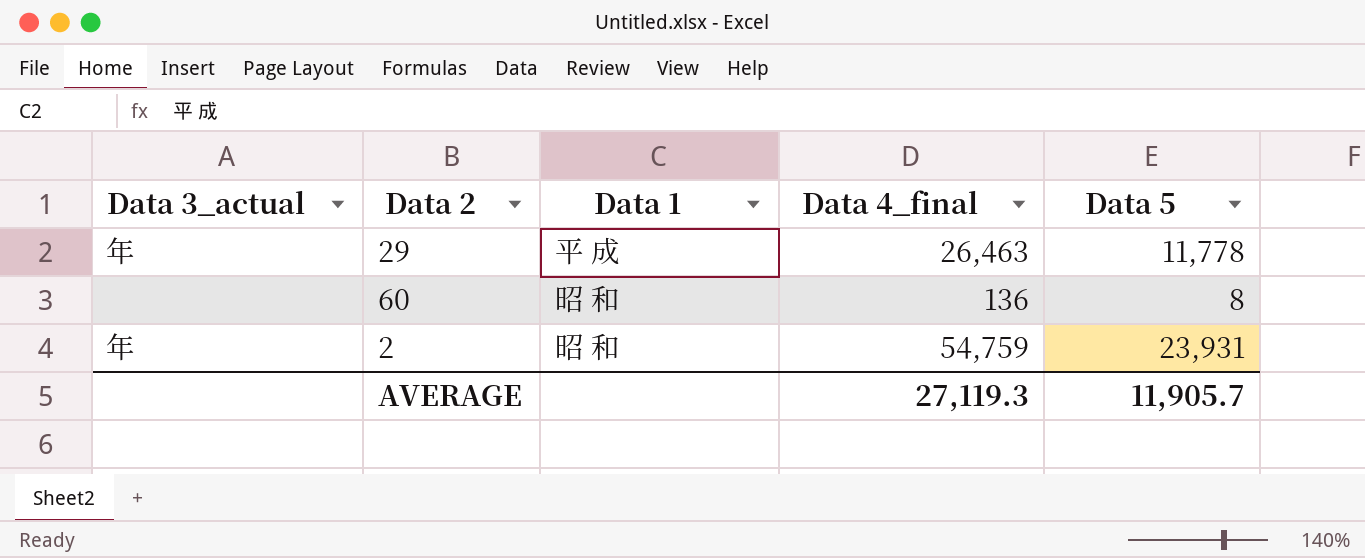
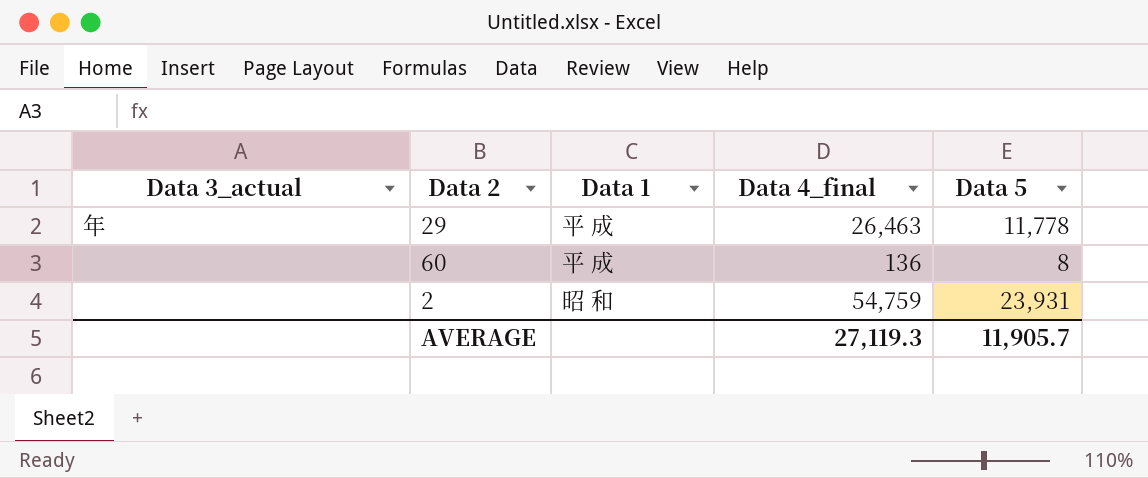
60 | Data 1: 昭 和 -> 平 成
2 | Data 3_actual: 年 -> none

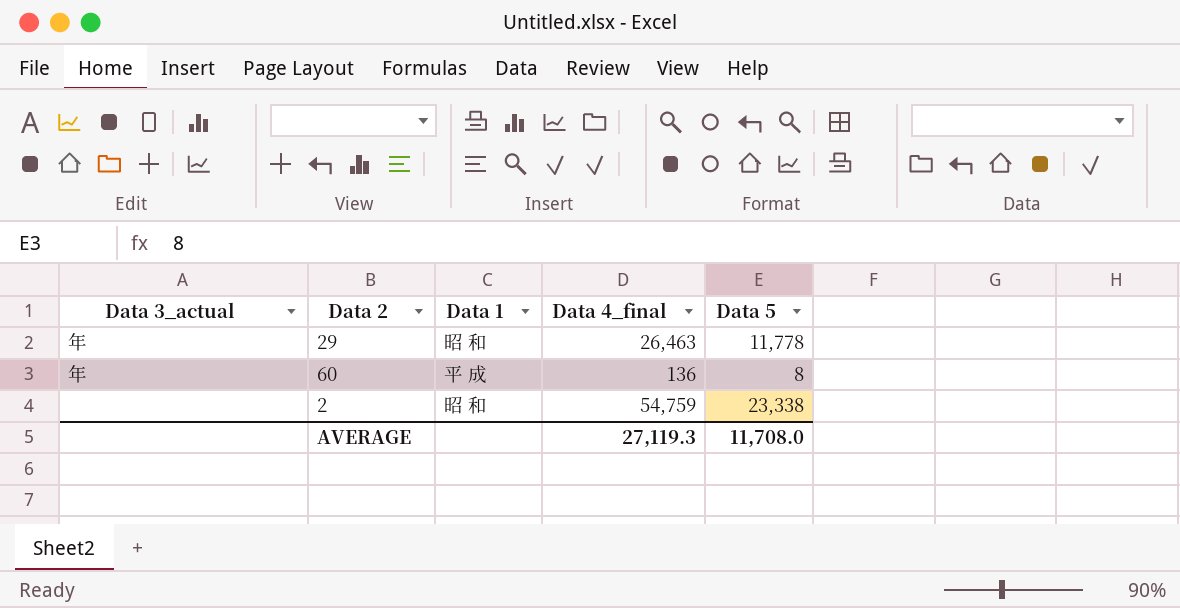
29 | Data 1: 平 成 -> 昭 和
60 | Data 3_actual: none -> 年
2 | Data 5: 23,931 -> 23,338
AVERAGE | Data 5: 11,905.7 -> 11,708.0

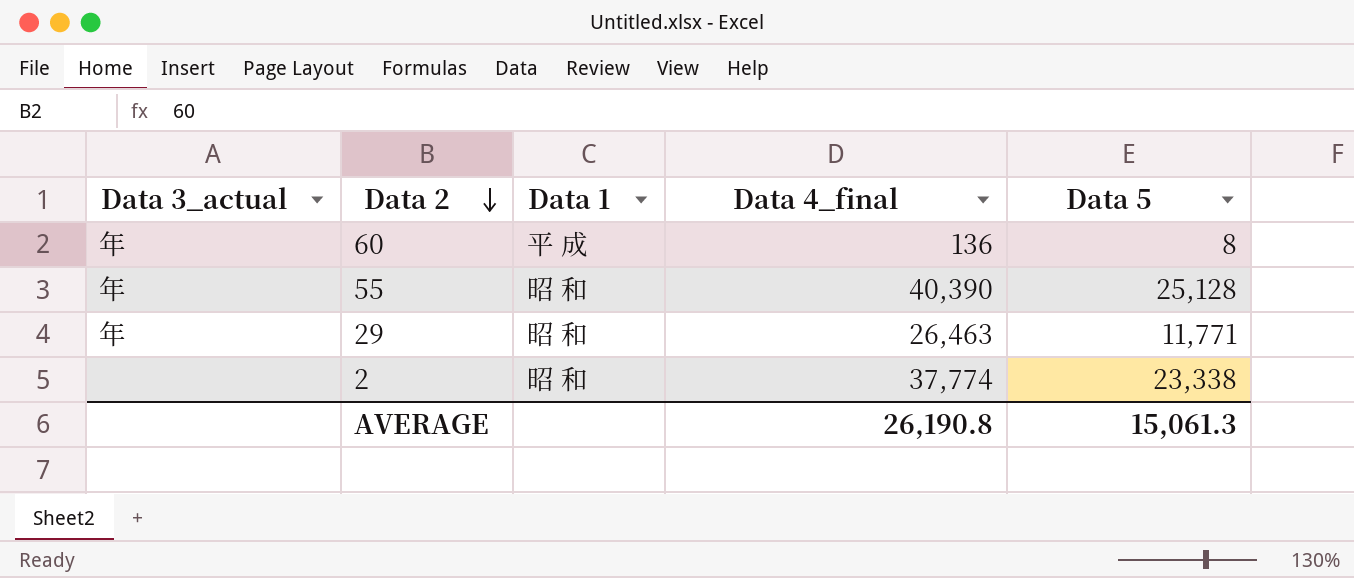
row order: none -> Data 2 descending
row 55: none -> 年 | 昭 和 | 40,390 | 25,128
29 | Data 5: 11,778 -> 11,771
2 | Data 4_final: 54,759 -> 37,774
AVERAGE | Data 4_final: 27,119.3 -> 26,190.8
AVERAGE | Data 5: 11,708.0 -> 15,061.3

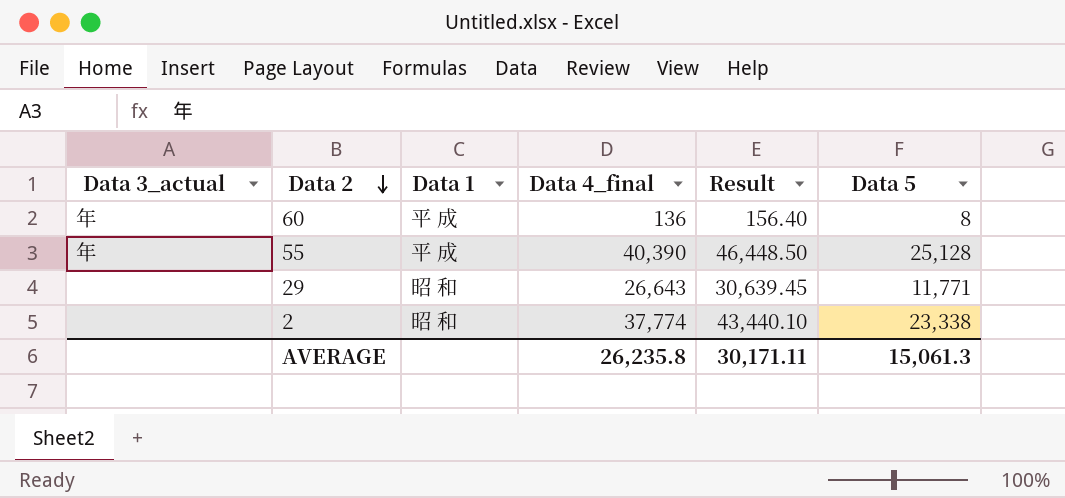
column Result | formula: none -> [Data 4_final] * 1.15
55 | Data 1: 昭 和 -> 平 成
29 | Data 3_actual: 年 -> none
29 | Data 4_final: 26,463 -> 26,643
AVERAGE | Data 4_final: 26,190.8 -> 26,235.8

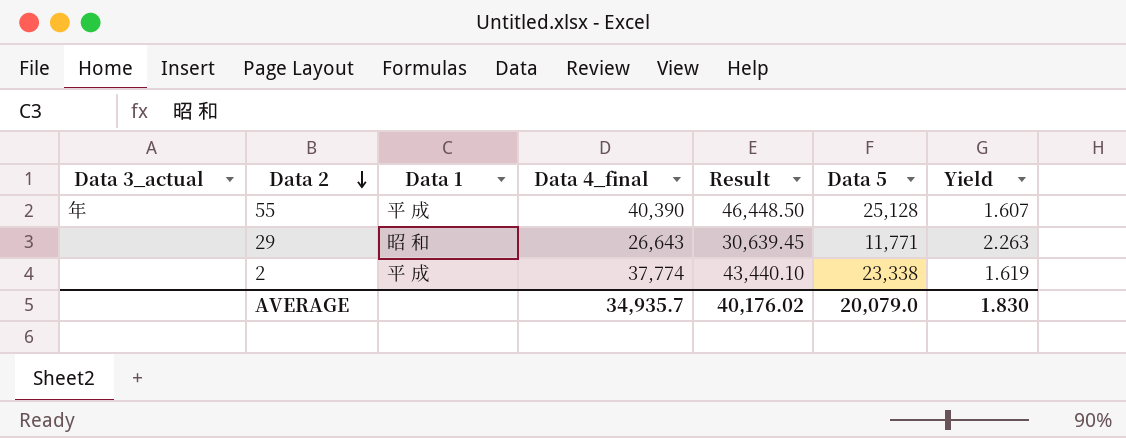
column Yield | formula: none -> [Data 4_final] / [Data 5]
row 60: 年 | 平 成 | 136 | 156.40 | 8 -> none
2 | Data 1: 昭 和 -> 平 成
AVERAGE | Data 4_final: 26,235.8 -> 34,935.7
AVERAGE | Result: 30,171.11 -> 40,176.02
AVERAGE | Data 5: 15,061.3 -> 20,079.0

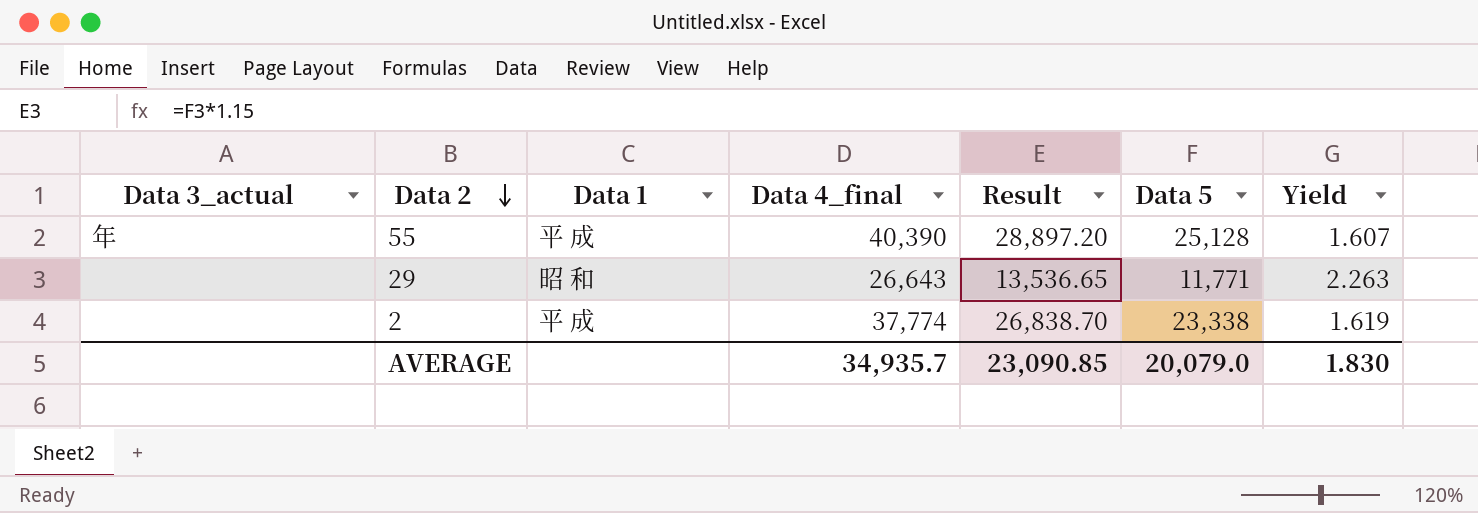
column Result | formula: [Data 4_final] * 1.15 -> [Data 5] * 1.15
AVERAGE | Result: 40,176.02 -> 23,090.85

